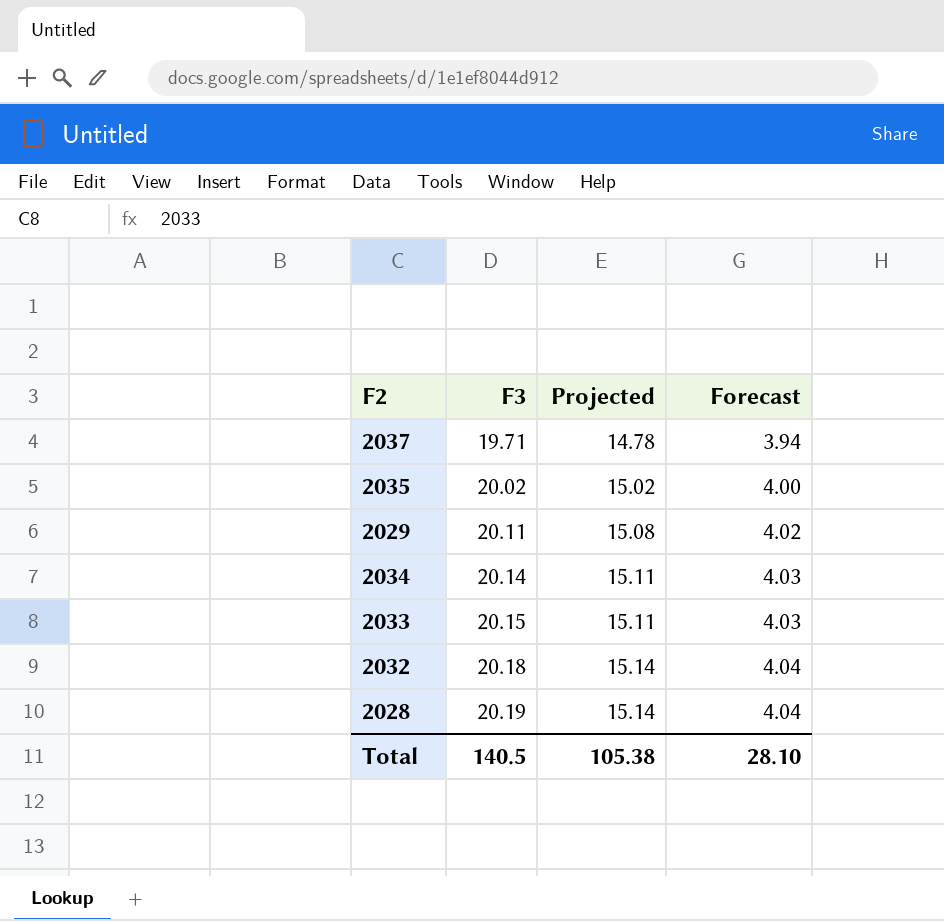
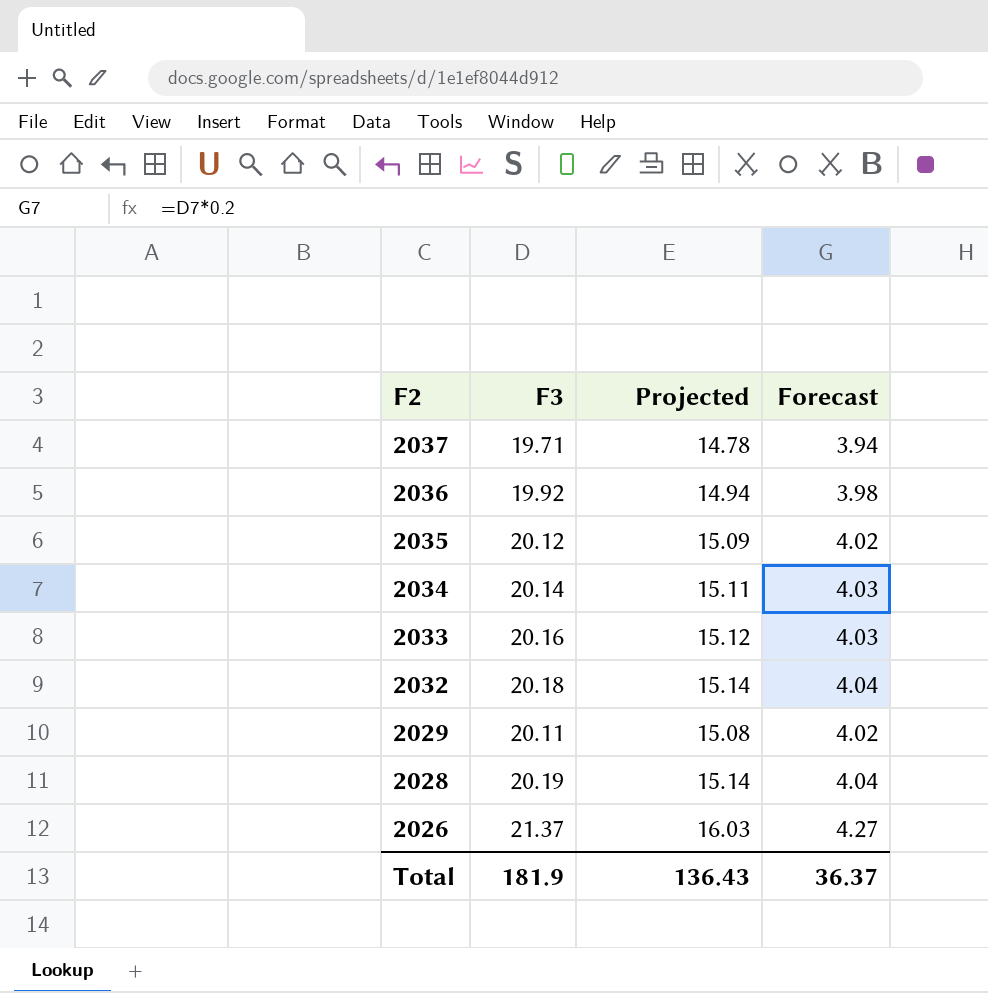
row order: F3 ascending -> F2 descending
row 2036: none -> 19.92 | 14.94 | 3.98
2035 | F3: 20.02 -> 20.12
2035 | Projected: 15.02 -> 15.09
2035 | Forecast: 4.00 -> 4.02
2033 | F3: 20.15 -> 20.16
2033 | Projected: 15.11 -> 15.12
row 2026: none -> 21.37 | 16.03 | 4.27
Total | F3: 140.5 -> 181.9
Total | Projected: 105.38 -> 136.43
Total | Forecast: 28.10 -> 36.37

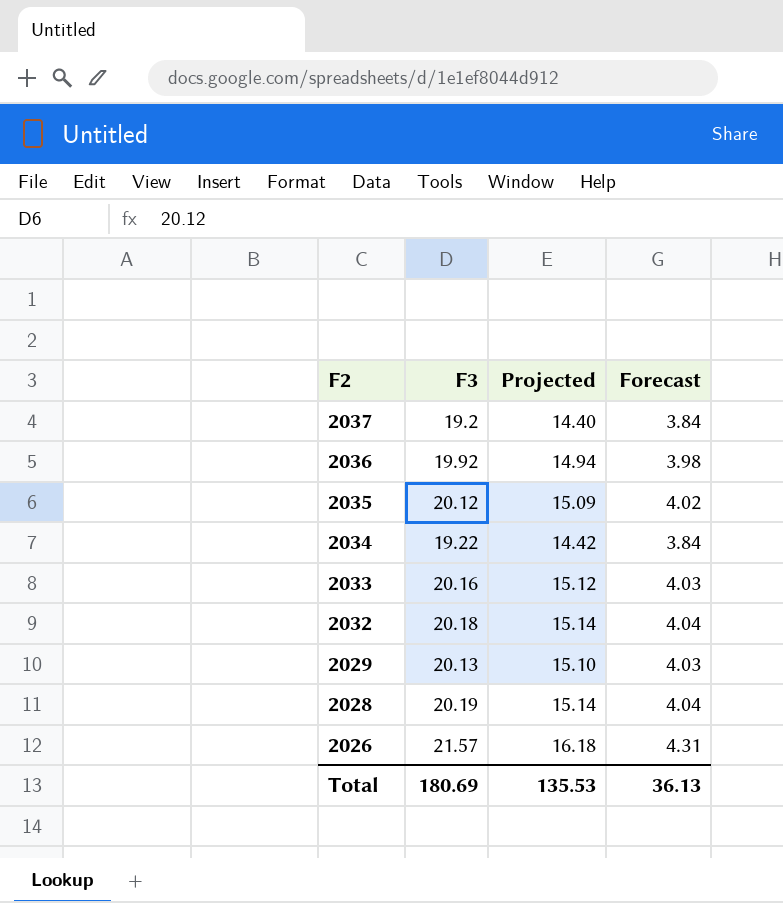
2037 | F3: 19.71 -> 19.2
2037 | Projected: 14.78 -> 14.40
2037 | Forecast: 3.94 -> 3.84
2034 | F3: 20.14 -> 19.22
2034 | Projected: 15.11 -> 14.42
2034 | Forecast: 4.03 -> 3.84
2029 | F3: 20.11 -> 20.13
2029 | Projected: 15.08 -> 15.10
2029 | Forecast: 4.02 -> 4.03
2026 | F3: 21.37 -> 21.57
2026 | Projected: 16.03 -> 16.18
2026 | Forecast: 4.27 -> 4.31
Total | F3: 181.9 -> 180.69
Total | Projected: 136.43 -> 135.53
Total | Forecast: 36.37 -> 36.13

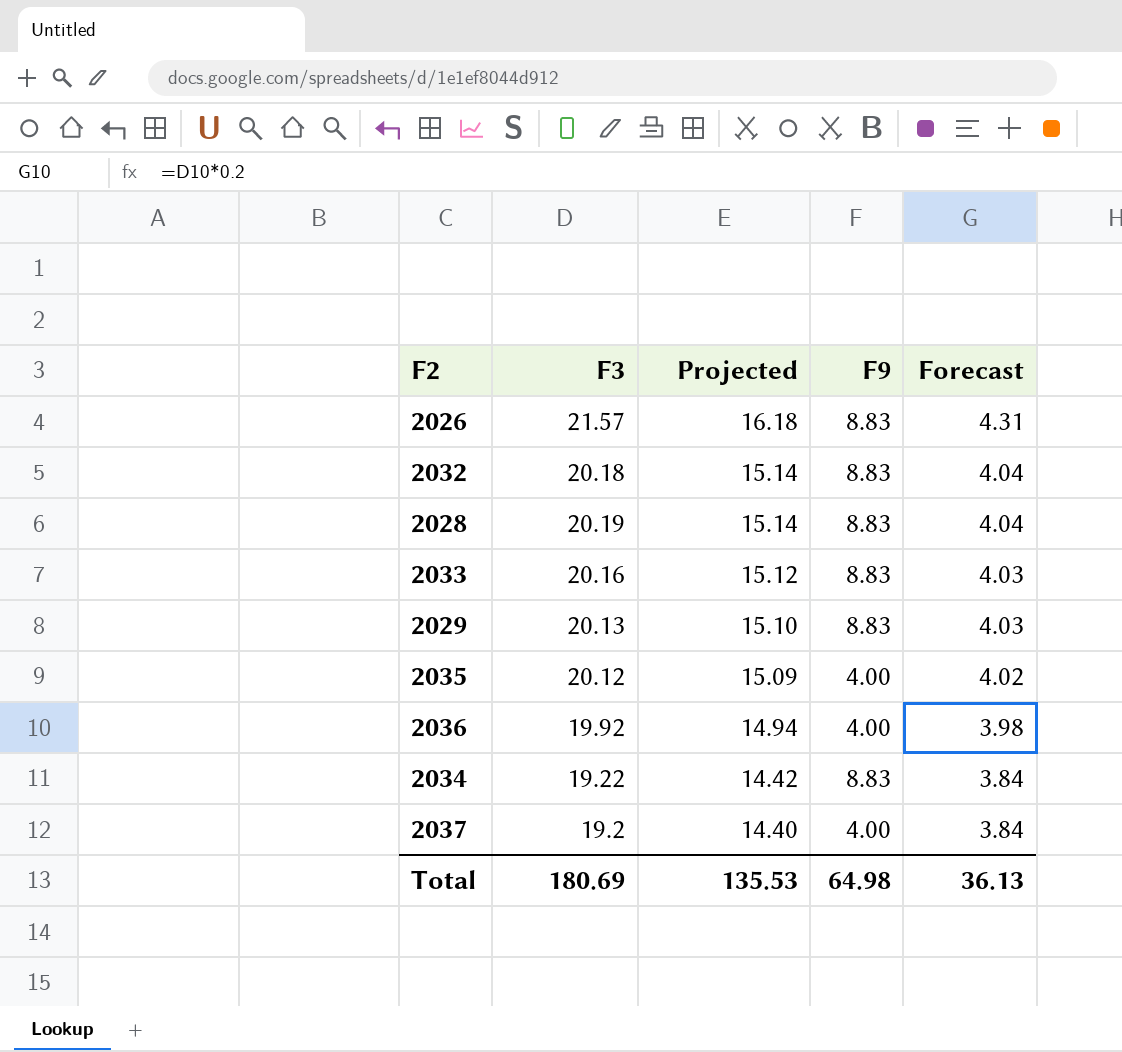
row order: F2 descending -> Projected descending
column F9 | position: none -> 4

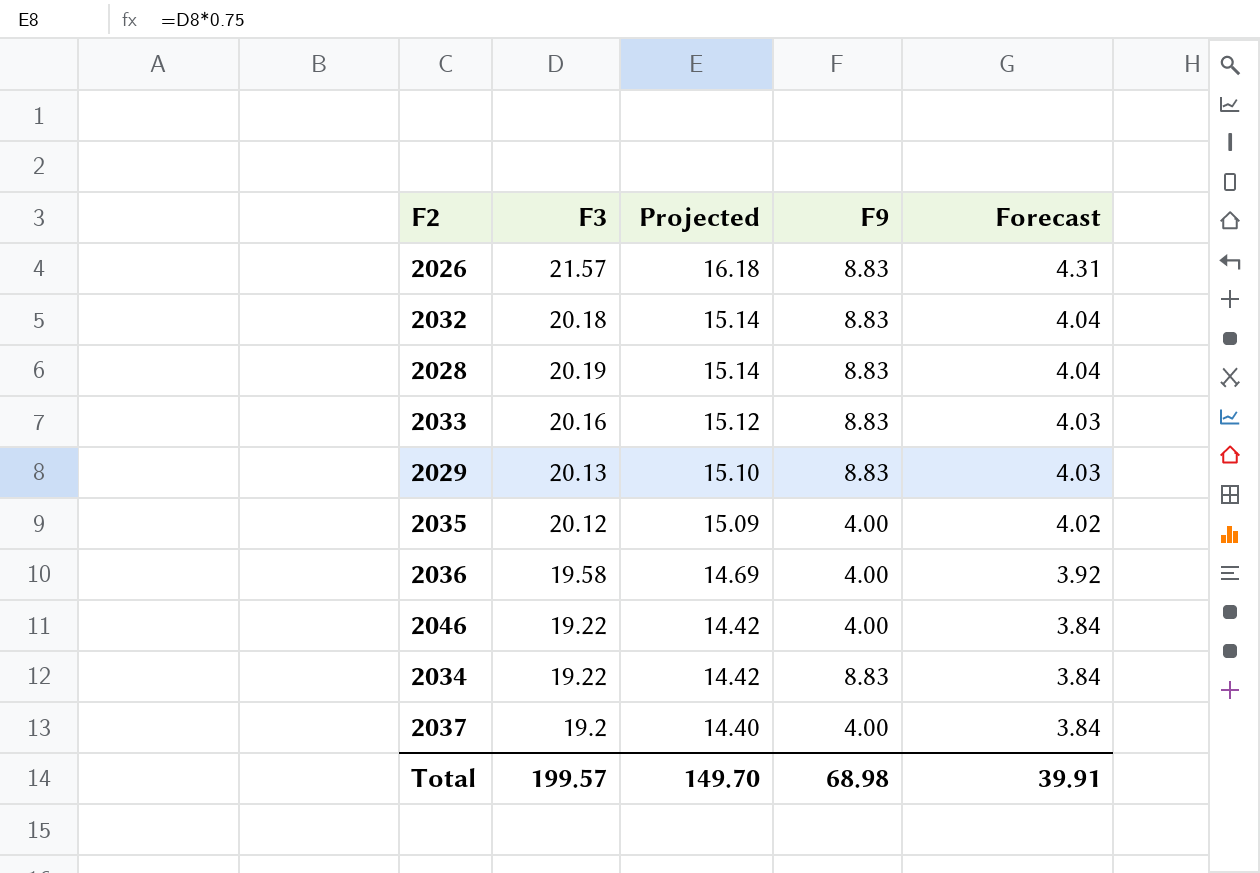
2036 | F3: 19.92 -> 19.58
2036 | Projected: 14.94 -> 14.69
2036 | Forecast: 3.98 -> 3.92
row 2046: none -> 19.22 | 14.42 | 4.00 | 3.84
Total | F3: 180.69 -> 199.57
Total | Projected: 135.53 -> 149.70
Total | F9: 64.98 -> 68.98
Total | Forecast: 36.13 -> 39.91

